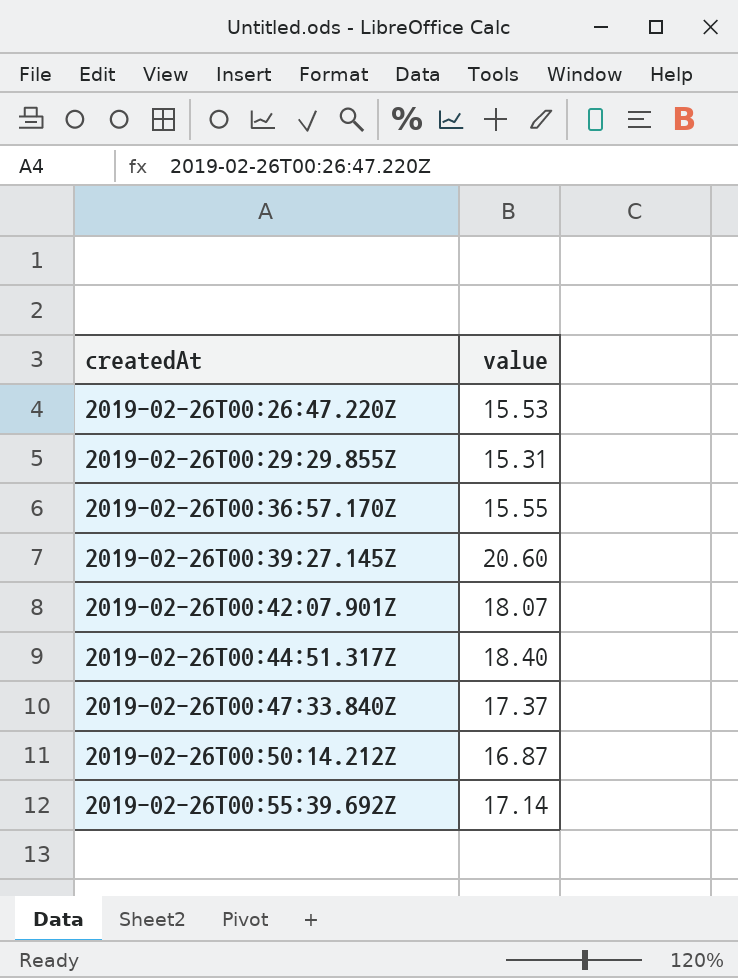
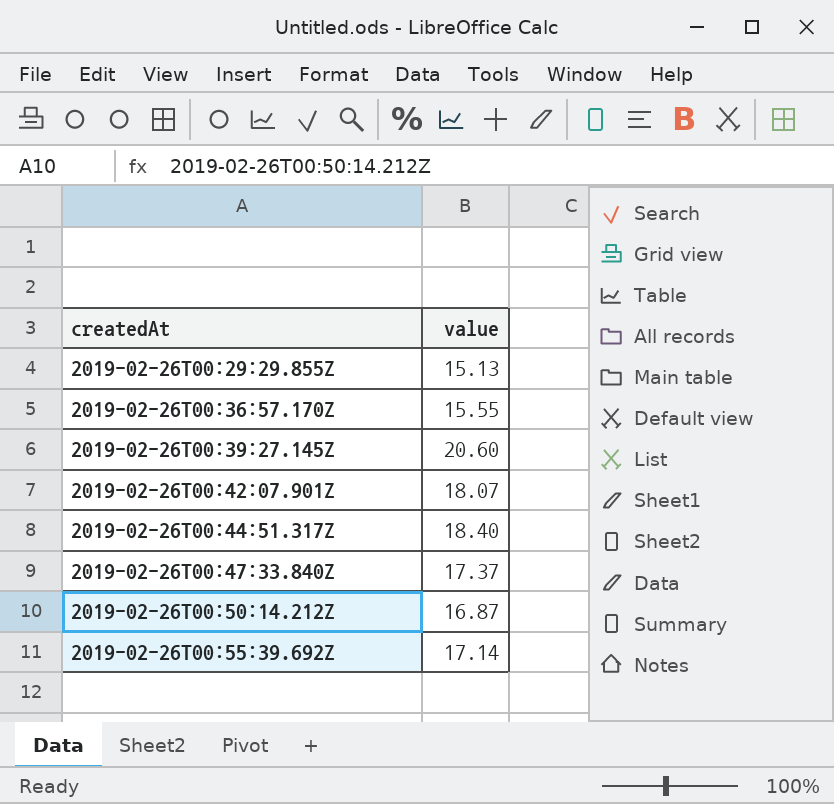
row 2019-02-26T00:26:47.220Z: 15.53 -> none
2019-02-26T00:29:29.855Z | value: 15.31 -> 15.13

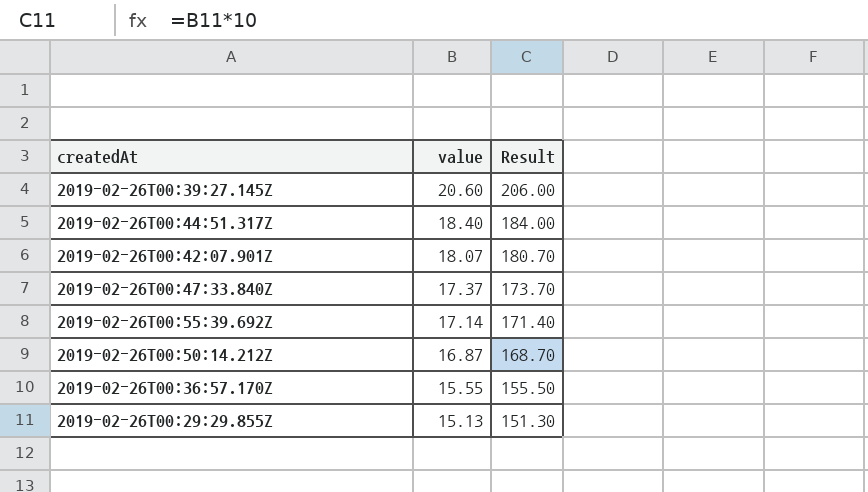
row order: createdAt ascending -> value descending
column Result | formula: none -> [value] * 10

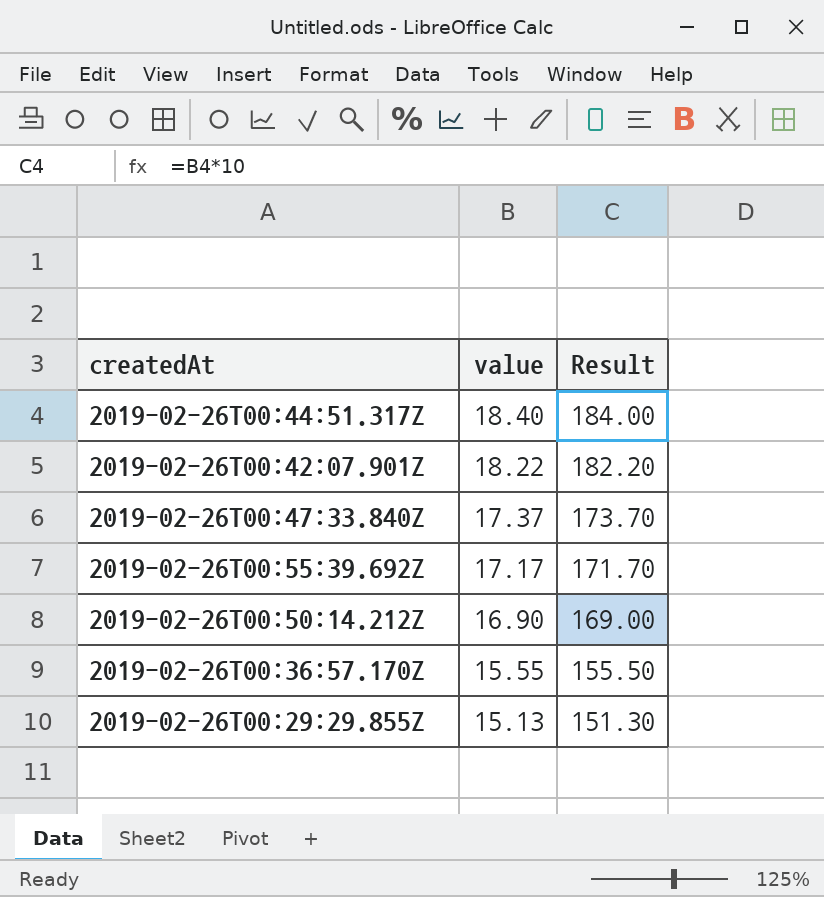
row 2019-02-26T00:39:27.145Z: 20.60 | 206.00 -> none
2019-02-26T00:42:07.901Z | value: 18.07 -> 18.22
2019-02-26T00:42:07.901Z | Result: 180.70 -> 182.20
2019-02-26T00:55:39.692Z | value: 17.14 -> 17.17
2019-02-26T00:55:39.692Z | Result: 171.40 -> 171.70
2019-02-26T00:50:14.212Z | value: 16.87 -> 16.90
2019-02-26T00:50:14.212Z | Result: 168.70 -> 169.00

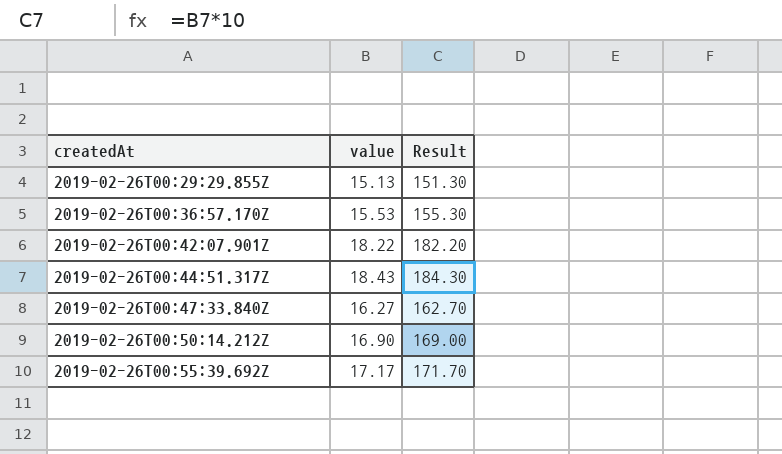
row order: value descending -> createdAt ascending
2019-02-26T00:36:57.170Z | value: 15.55 -> 15.53
2019-02-26T00:36:57.170Z | Result: 155.50 -> 155.30
2019-02-26T00:44:51.317Z | value: 18.40 -> 18.43
2019-02-26T00:44:51.317Z | Result: 184.00 -> 184.30
2019-02-26T00:47:33.840Z | value: 17.37 -> 16.27
2019-02-26T00:47:33.840Z | Result: 173.70 -> 162.70

